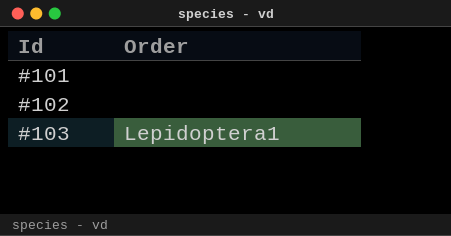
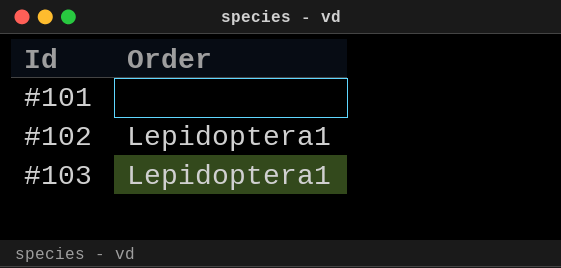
#102 | Order: none -> Lepidoptera1

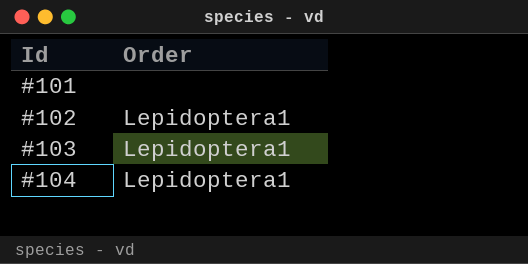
row #104: none -> Lepidoptera1

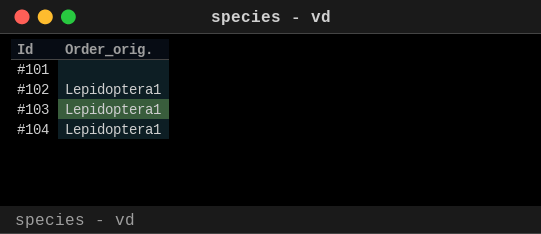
column name: Order -> Order_orig.

